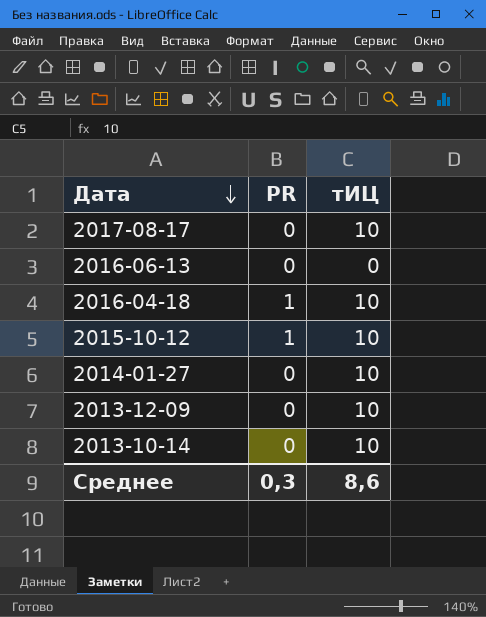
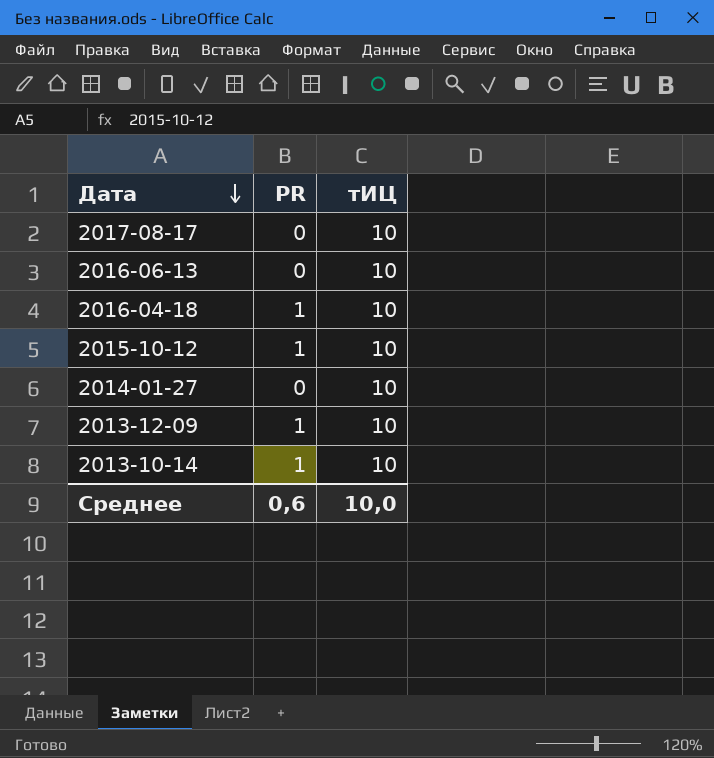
2016-06-13 | тИЦ: 0 -> 10
2013-12-09 | PR: 0 -> 1
2013-10-14 | PR: 0 -> 1
Среднее | PR: 0,3 -> 0,6
Среднее | тИЦ: 8,6 -> 10,0

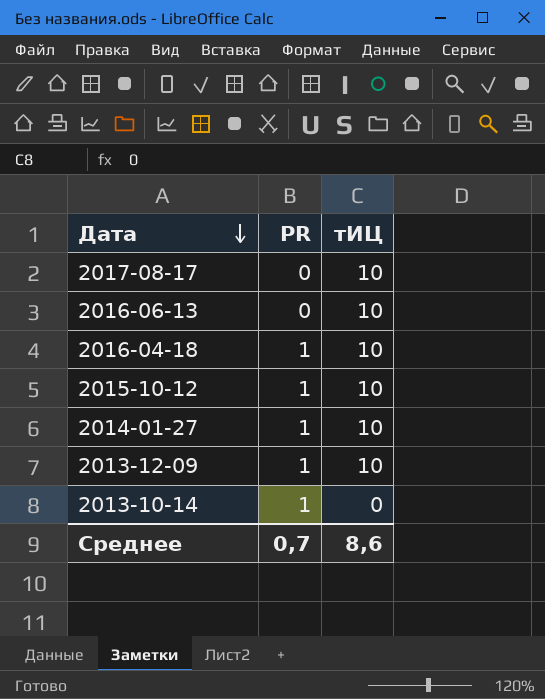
2014-01-27 | PR: 0 -> 1
2013-10-14 | тИЦ: 10 -> 0
Среднее | PR: 0,6 -> 0,7
Среднее | тИЦ: 10,0 -> 8,6

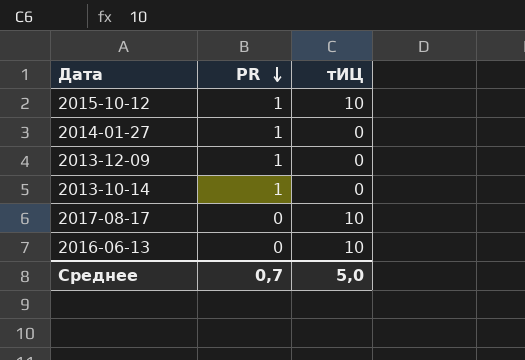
row order: Дата descending -> PR descending
row 2016-04-18: 1 | 10 -> none
2014-01-27 | тИЦ: 10 -> 0
2013-12-09 | тИЦ: 10 -> 0
Среднее | тИЦ: 8,6 -> 5,0

